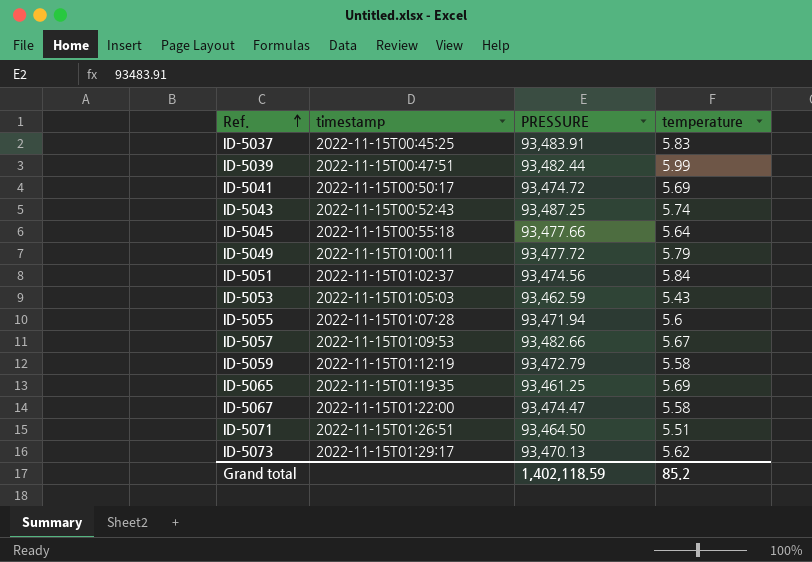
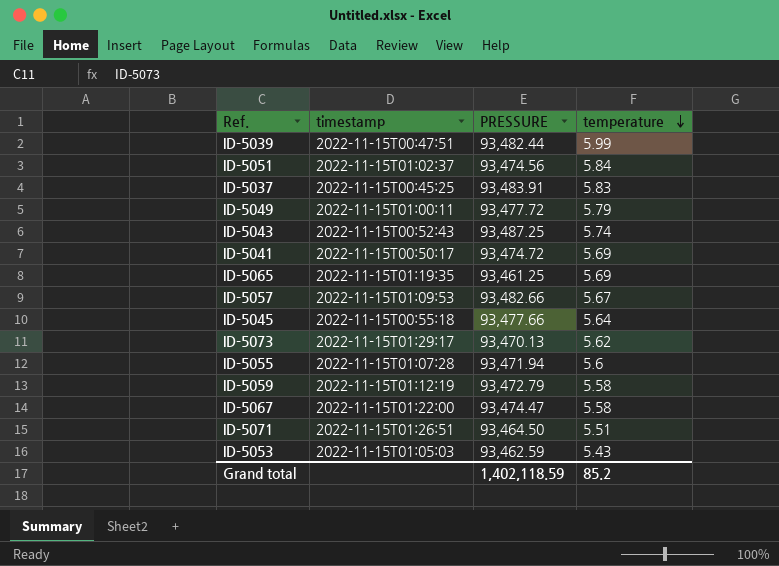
row order: Ref. ascending -> temperature descending

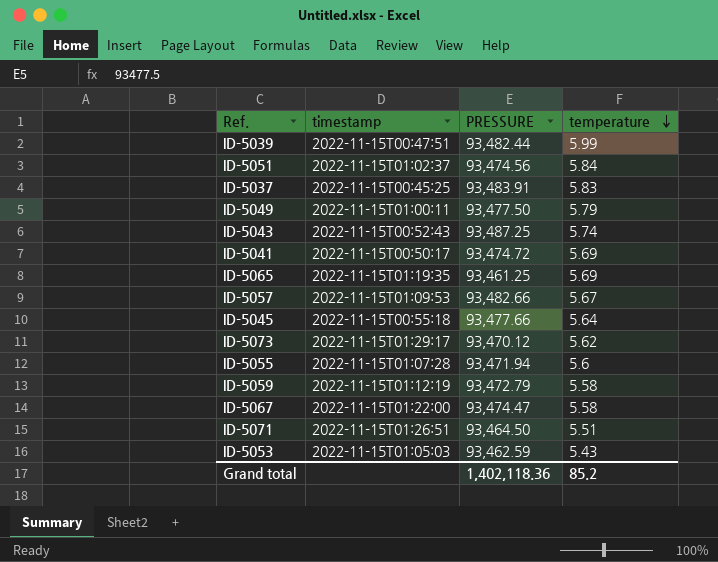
ID-5049 | PRESSURE: 93,477.72 -> 93,477.50
ID-5073 | PRESSURE: 93,470.13 -> 93,470.12
Grand total | PRESSURE: 1,402,118.59 -> 1,402,118.36

